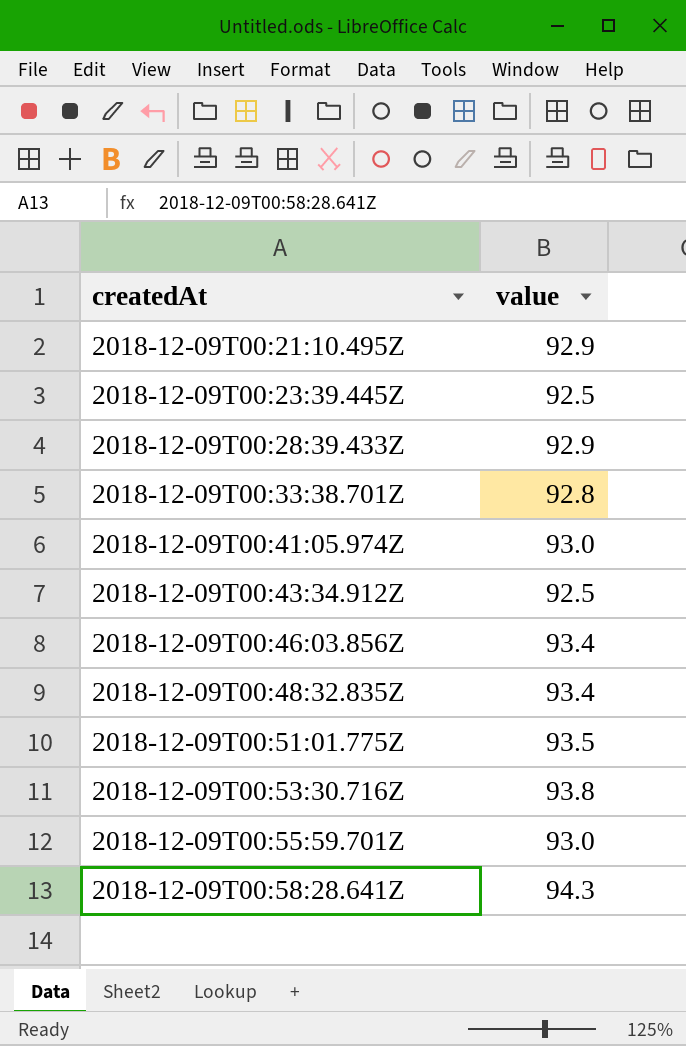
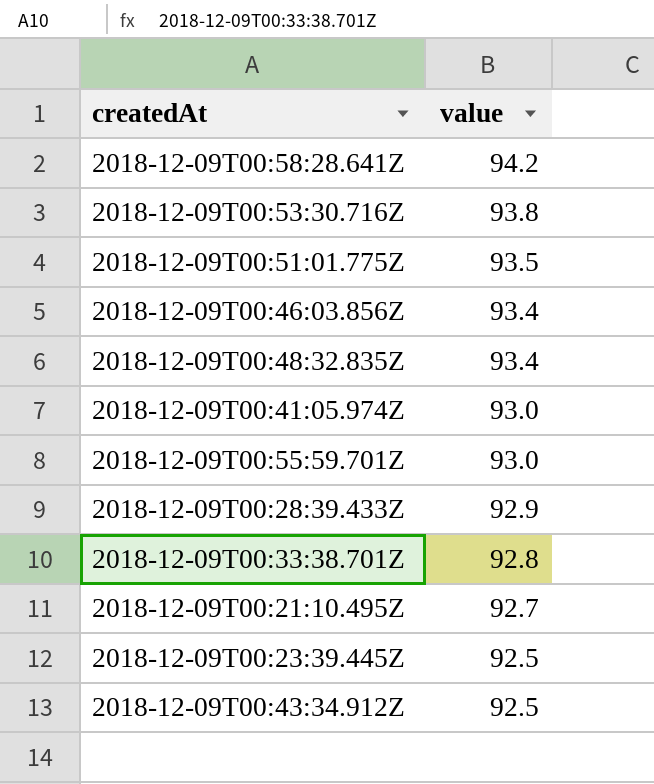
row order: createdAt ascending -> value descending
2018-12-09T00:58:28.641Z | value: 94.3 -> 94.2
2018-12-09T00:21:10.495Z | value: 92.9 -> 92.7

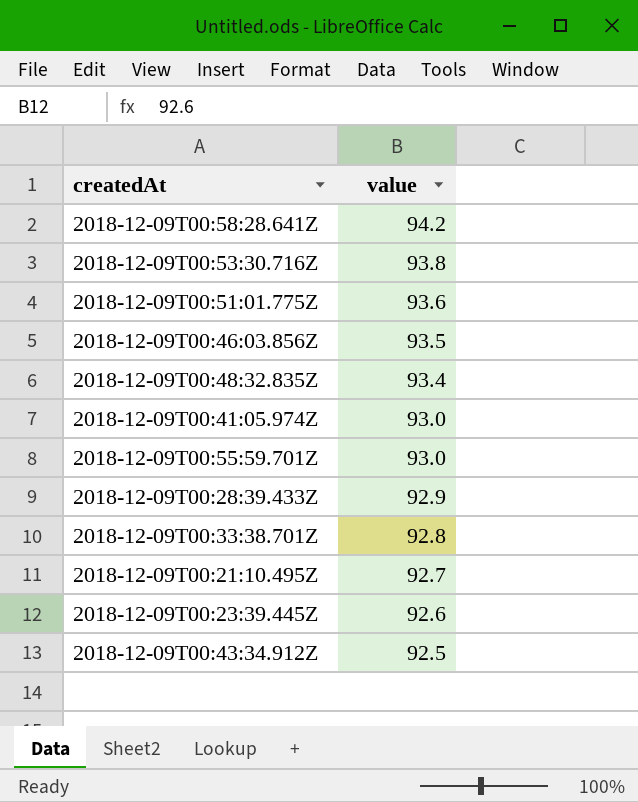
2018-12-09T00:51:01.775Z | value: 93.5 -> 93.6
2018-12-09T00:46:03.856Z | value: 93.4 -> 93.5
2018-12-09T00:23:39.445Z | value: 92.5 -> 92.6

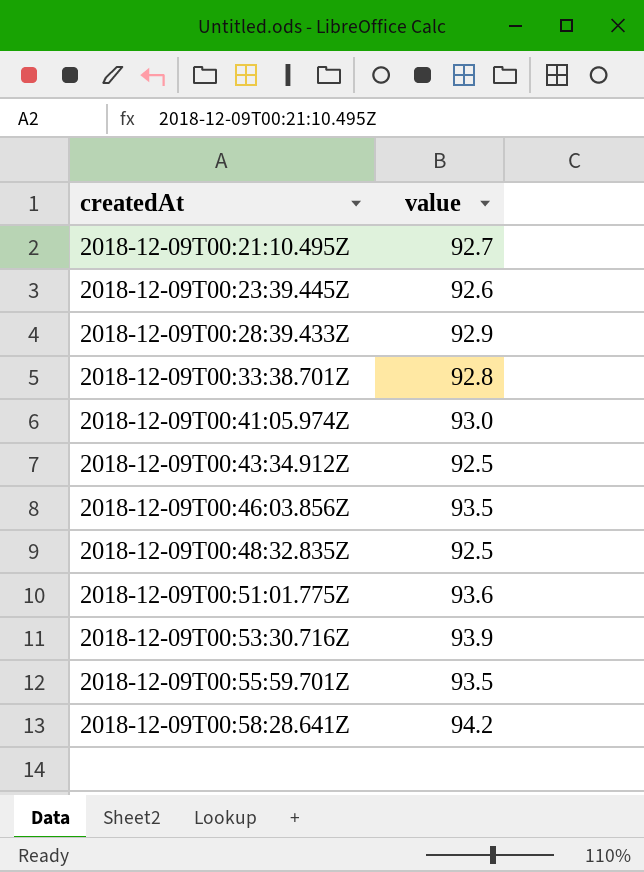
row order: value descending -> createdAt ascending
2018-12-09T00:48:32.835Z | value: 93.4 -> 92.5
2018-12-09T00:53:30.716Z | value: 93.8 -> 93.9
2018-12-09T00:55:59.701Z | value: 93.0 -> 93.5

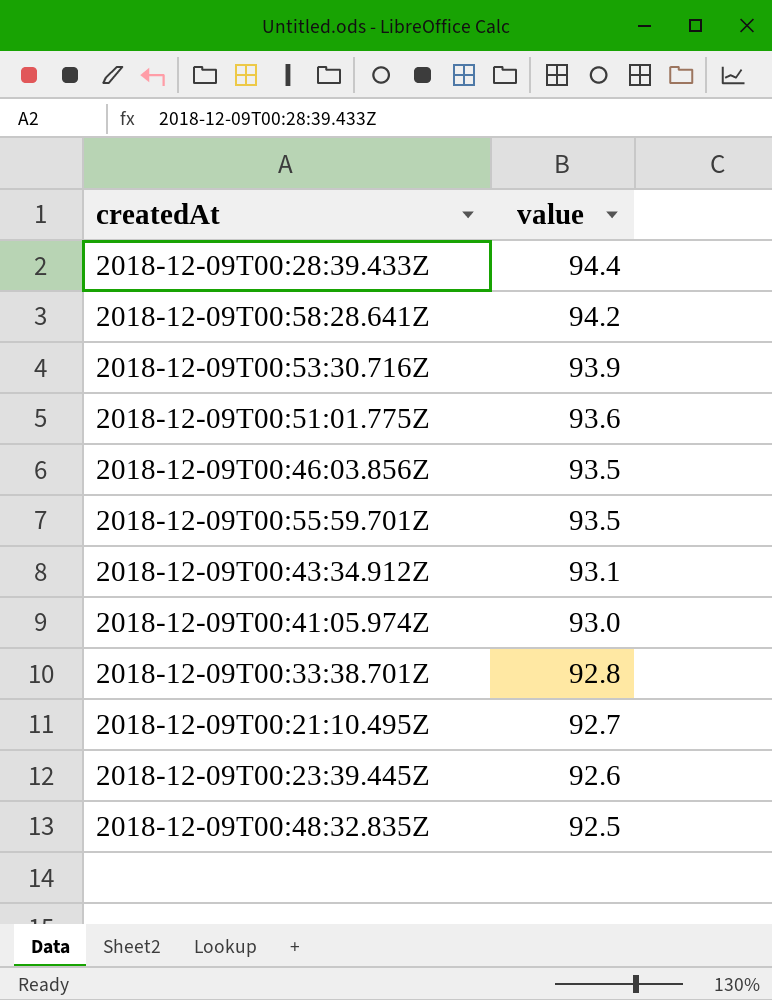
row order: createdAt ascending -> value descending
2018-12-09T00:28:39.433Z | value: 92.9 -> 94.4
2018-12-09T00:43:34.912Z | value: 92.5 -> 93.1

